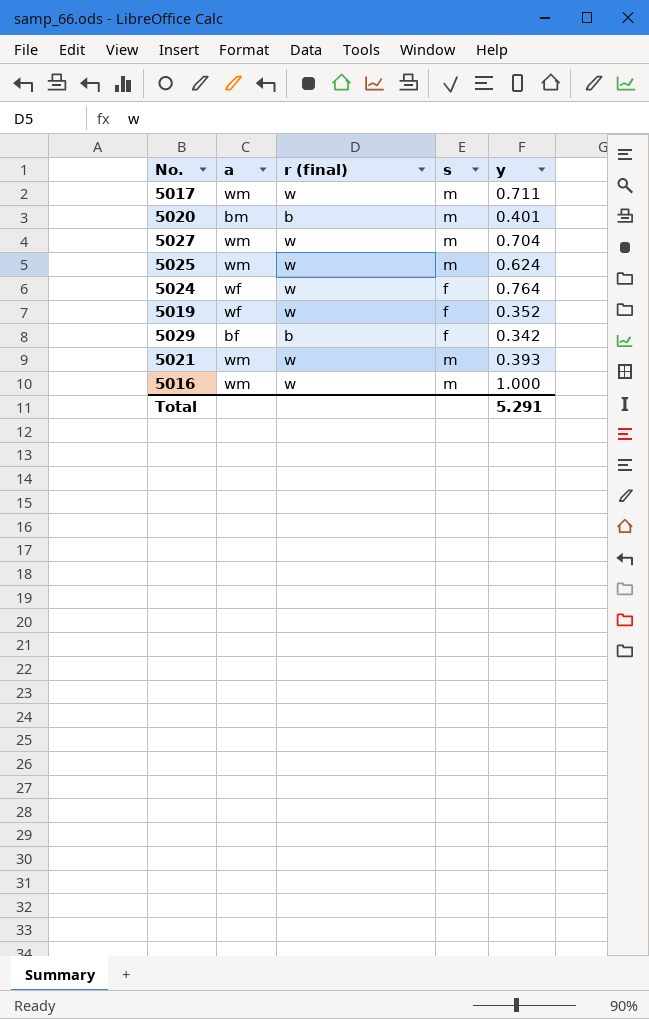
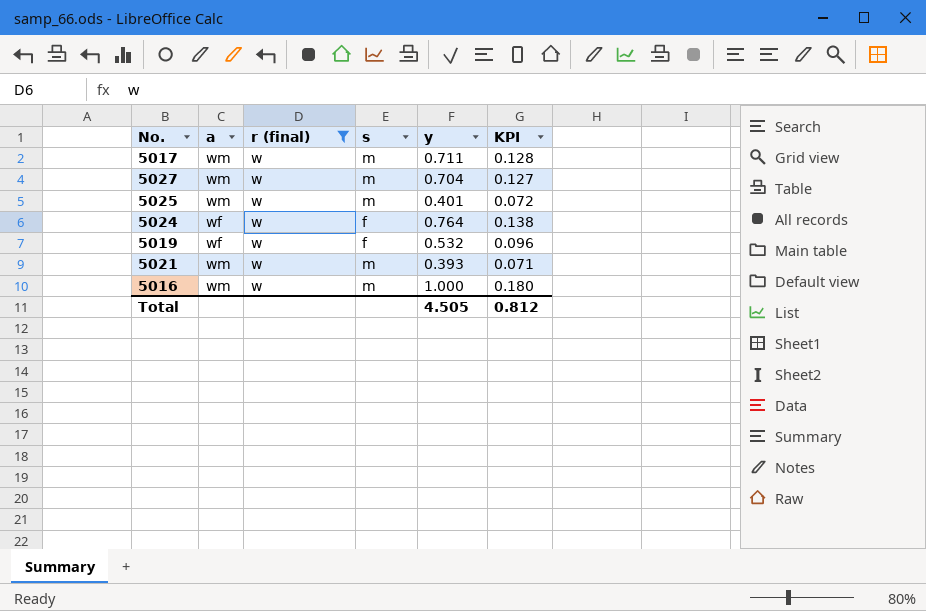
filter: none -> r (final) = w
column KPI | formula: none -> [y] * 0.18
5025 | y: 0.624 -> 0.401
5019 | y: 0.352 -> 0.532
Total | y: 5.291 -> 4.505

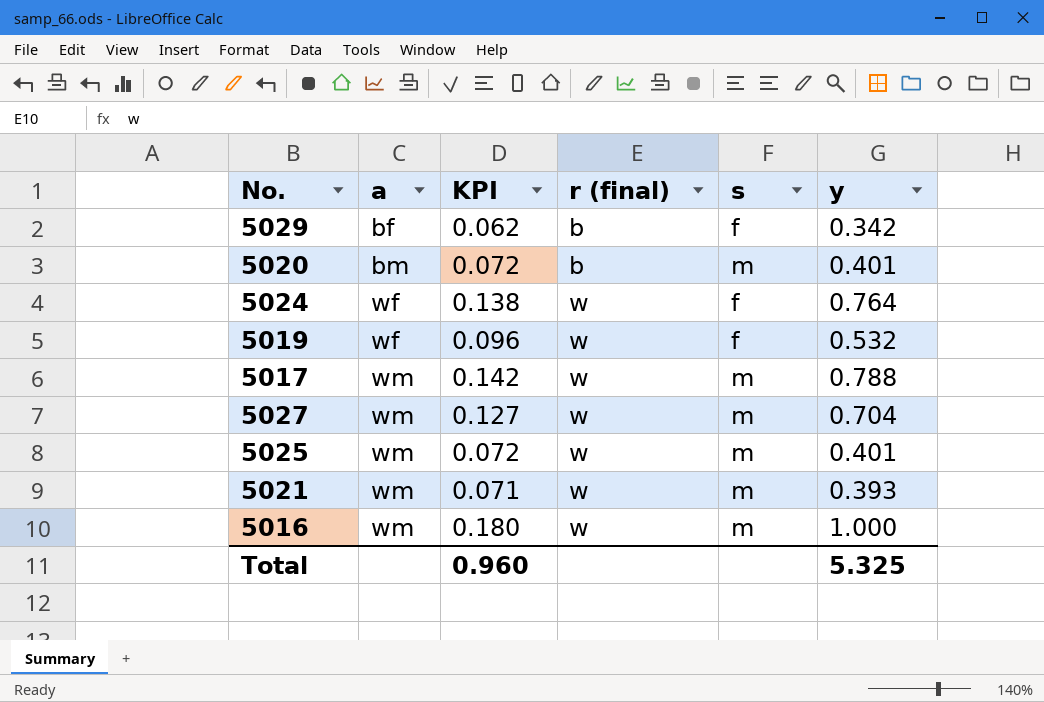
filter: r (final) = w -> none
row order: none -> a ascending
column KPI | position: 6 -> 3
5017 | KPI: 0.128 -> 0.142
5017 | y: 0.711 -> 0.788
Total | KPI: 0.812 -> 0.960
Total | y: 4.505 -> 5.325

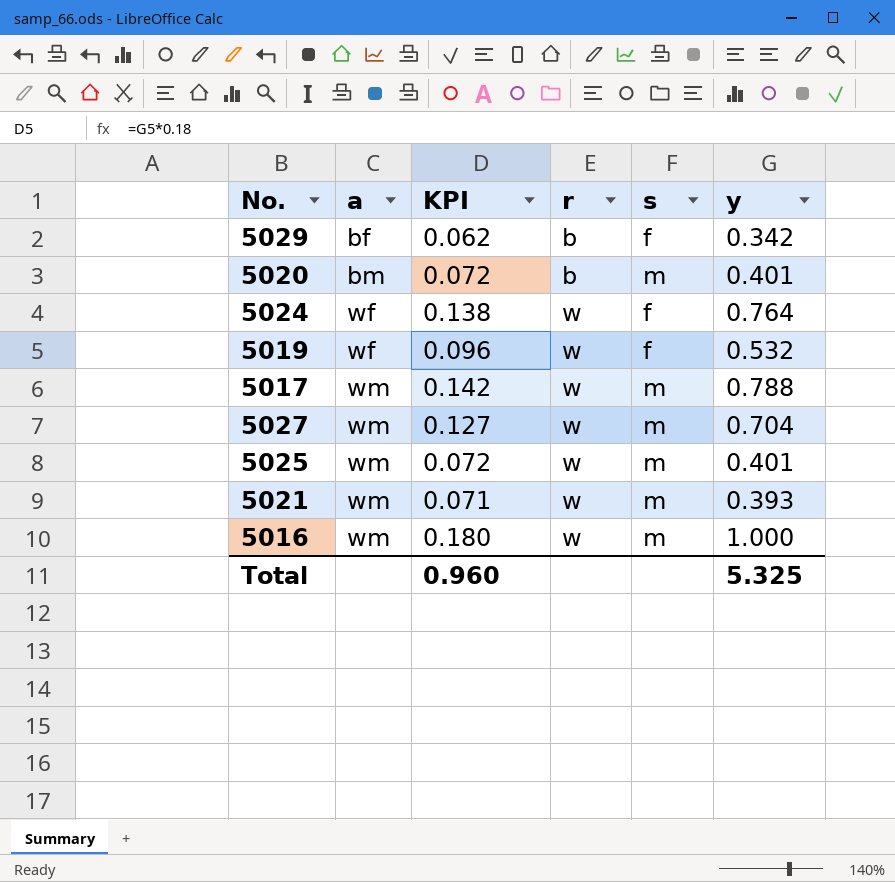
column name: r (final) -> r

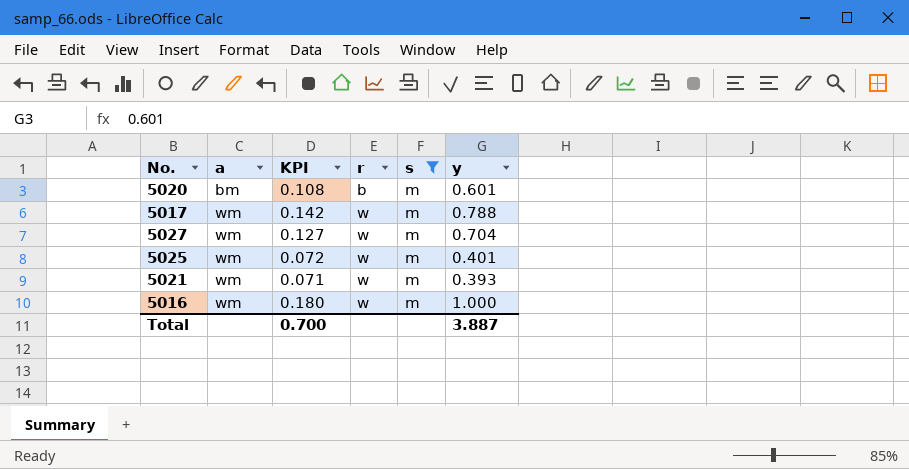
filter: none -> s = m
5020 | KPI: 0.072 -> 0.108
5020 | y: 0.401 -> 0.601
Total | KPI: 0.960 -> 0.700
Total | y: 5.325 -> 3.887

